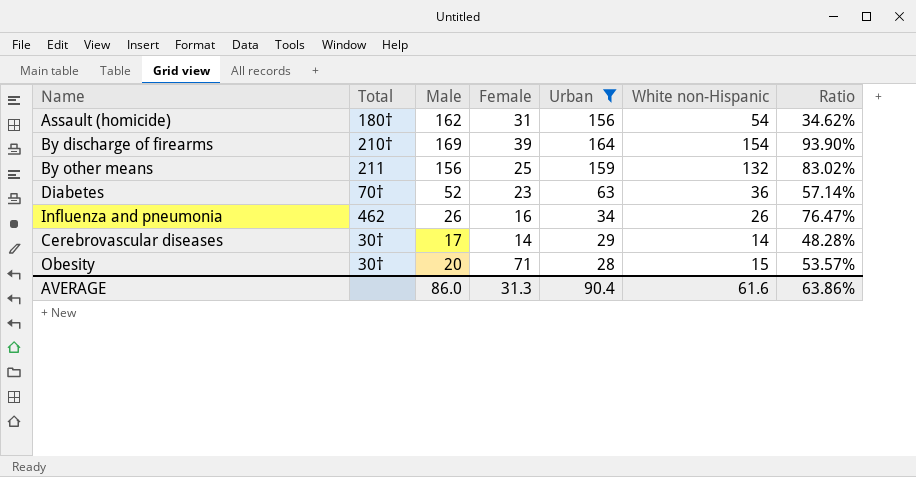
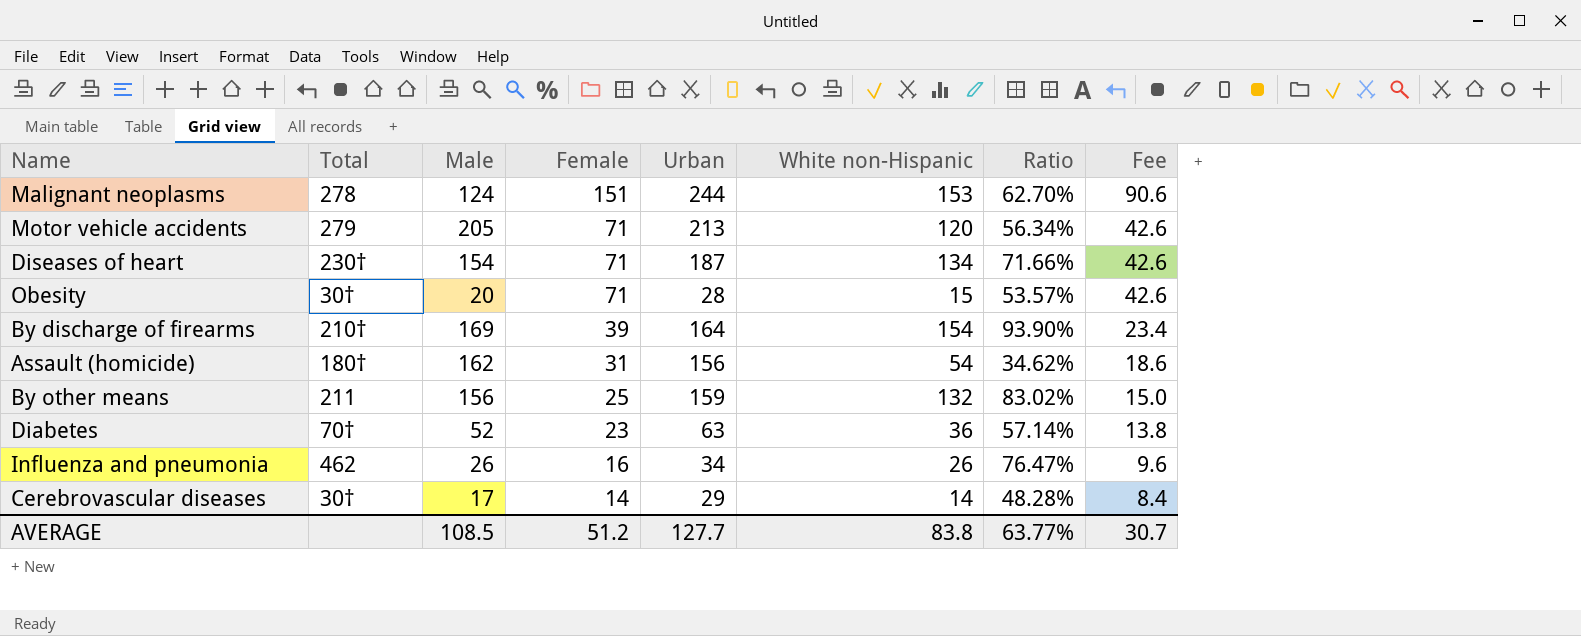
filter: Urban <= 164 -> none
row order: none -> Female descending
column Fee | formula: none -> [Female] * 0.6
AVERAGE | Male: 86.0 -> 108.5
AVERAGE | Female: 31.3 -> 51.2
AVERAGE | Urban: 90.4 -> 127.7
AVERAGE | White non-Hispanic: 61.6 -> 83.8
AVERAGE | Ratio: 63.86% -> 63.77%

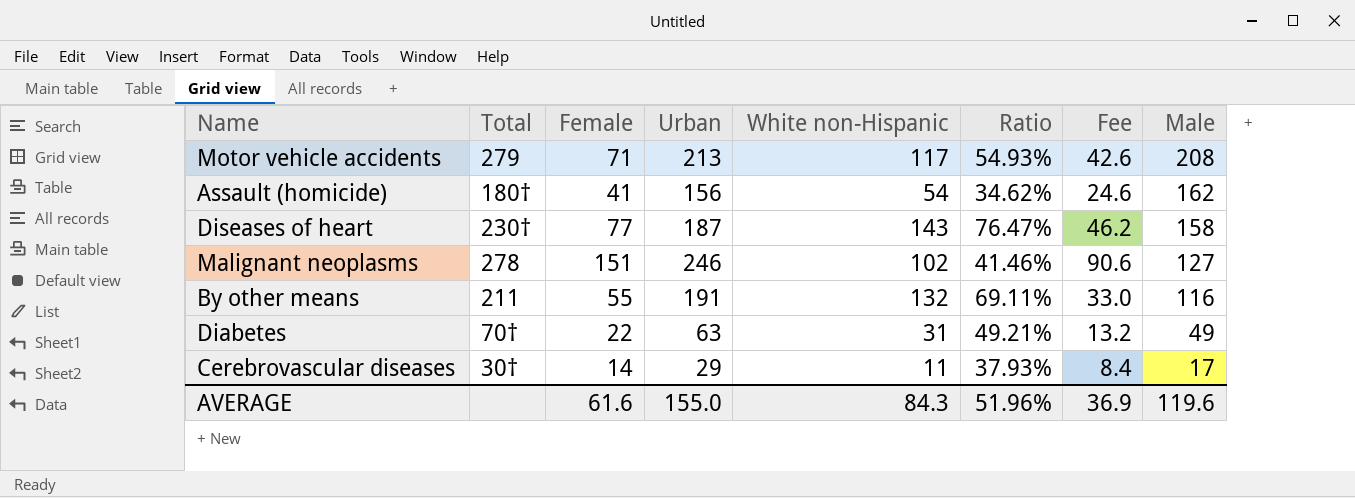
row order: Female descending -> Male descending
column Male | position: 3 -> 8
row Obesity: 30† | 20 | 71 | 28 | 15 | 53.57% | 42.6 -> none
row By discharge of firearms: 210† | 169 | 39 | 164 | 154 | 93.90% | 23.4 -> none
row Influenza and pneumonia: 462 | 26 | 16 | 34 | 26 | 76.47% | 9.6 -> none
Motor vehicle accidents | White non-Hispanic: 120 -> 117
Motor vehicle accidents | Ratio: 56.34% -> 54.93%
Motor vehicle accidents | Male: 205 -> 208
Assault (homicide) | Female: 31 -> 41
Assault (homicide) | Fee: 18.6 -> 24.6
Diseases of heart | Female: 71 -> 77
Diseases of heart | White non-Hispanic: 134 -> 143
Diseases of heart | Ratio: 71.66% -> 76.47%
Diseases of heart | Fee: 42.6 -> 46.2
Diseases of heart | Male: 154 -> 158
Malignant neoplasms | Urban: 244 -> 246
Malignant neoplasms | White non-Hispanic: 153 -> 102
Malignant neoplasms | Ratio: 62.70% -> 41.46%
Malignant neoplasms | Male: 124 -> 127
By other means | Female: 25 -> 55
By other means | Urban: 159 -> 191
By other means | Ratio: 83.02% -> 69.11%
By other means | Fee: 15.0 -> 33.0
By other means | Male: 156 -> 116
Diabetes | Female: 23 -> 22
Diabetes | White non-Hispanic: 36 -> 31
Diabetes | Ratio: 57.14% -> 49.21%
Diabetes | Fee: 13.8 -> 13.2
Diabetes | Male: 52 -> 49
Cerebrovascular diseases | White non-Hispanic: 14 -> 11
Cerebrovascular diseases | Ratio: 48.28% -> 37.93%
AVERAGE | Female: 51.2 -> 61.6
AVERAGE | Urban: 127.7 -> 155.0
AVERAGE | White non-Hispanic: 83.8 -> 84.3
AVERAGE | Ratio: 63.77% -> 51.96%
AVERAGE | Fee: 30.7 -> 36.9
AVERAGE | Male: 108.5 -> 119.6

